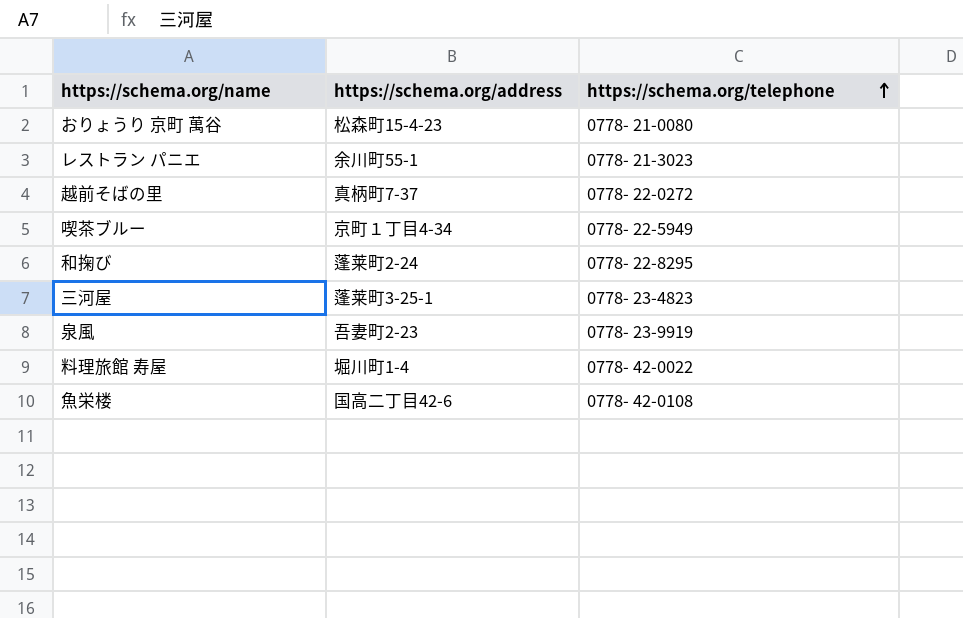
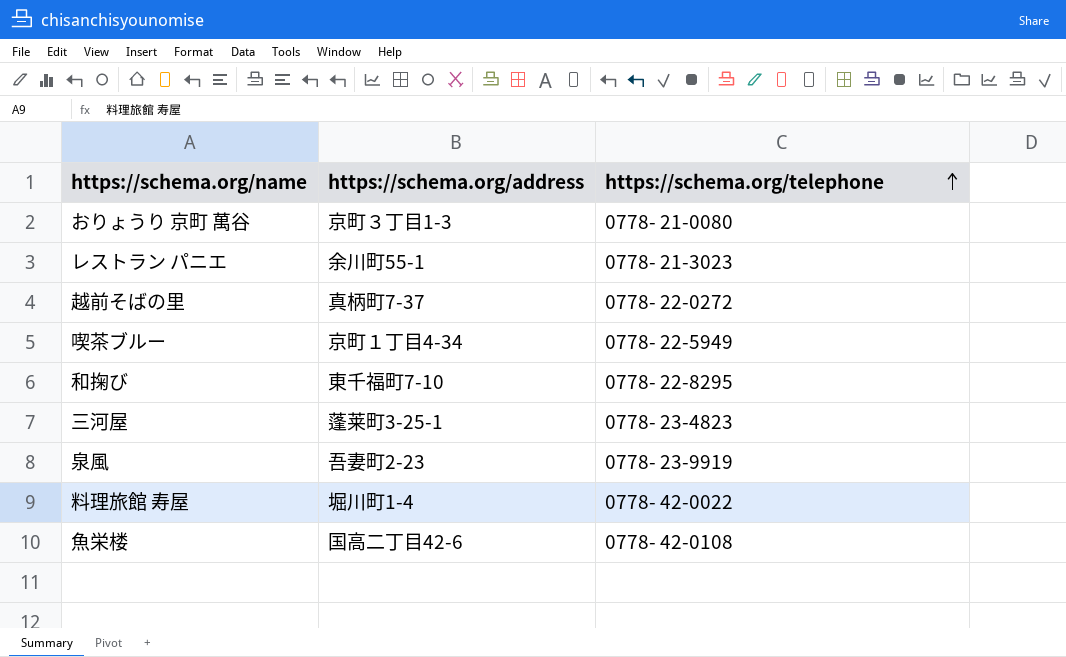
おりょうり 京町 萬谷 | https://schema.org/address: 松森町15-4-23 -> 京町３丁目1-3
和掬び | https://schema.org/address: 蓬莱町2-24 -> 東千福町7-10

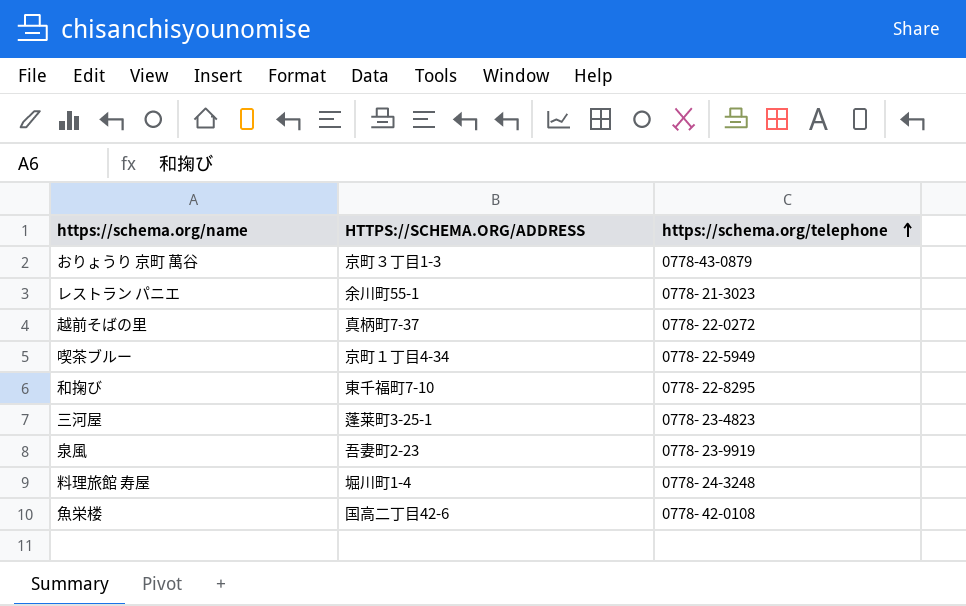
column name: https://schema.org/address -> HTTPS://SCHEMA.ORG/ADDRESS
おりょうり 京町 萬谷 | https://schema.org/telephone: 0778- 21-0080 -> 0778-43-0879
料理旅館 寿屋 | https://schema.org/telephone: 0778- 42-0022 -> 0778- 24-3248

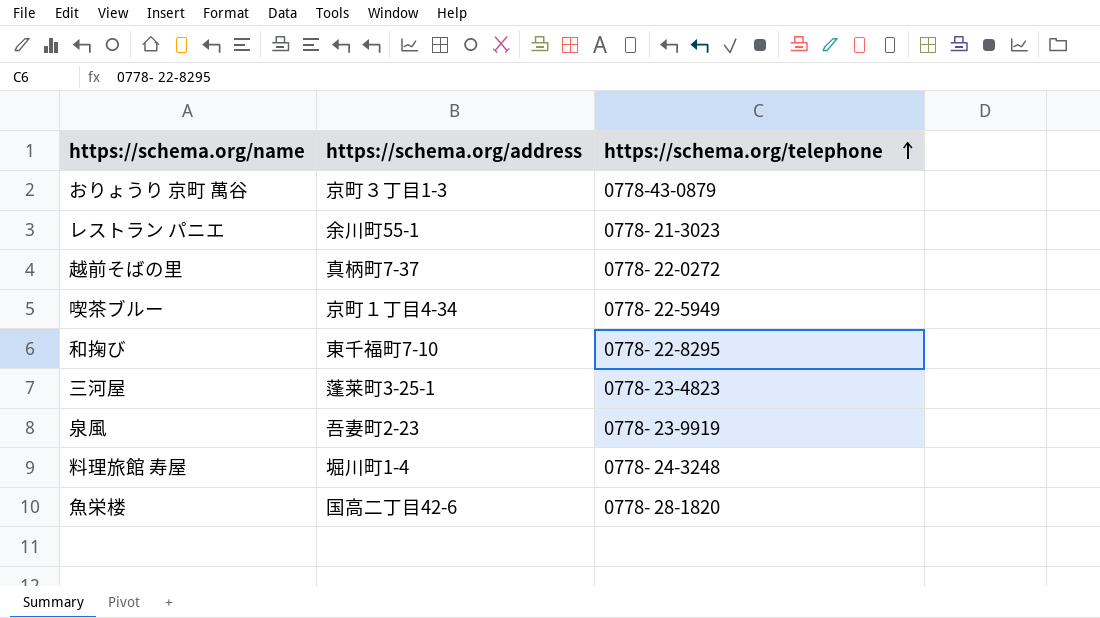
column name: HTTPS://SCHEMA.ORG/ADDRESS -> https://schema.org/address
魚栄楼 | https://schema.org/telephone: 0778- 42-0108 -> 0778- 28-1820

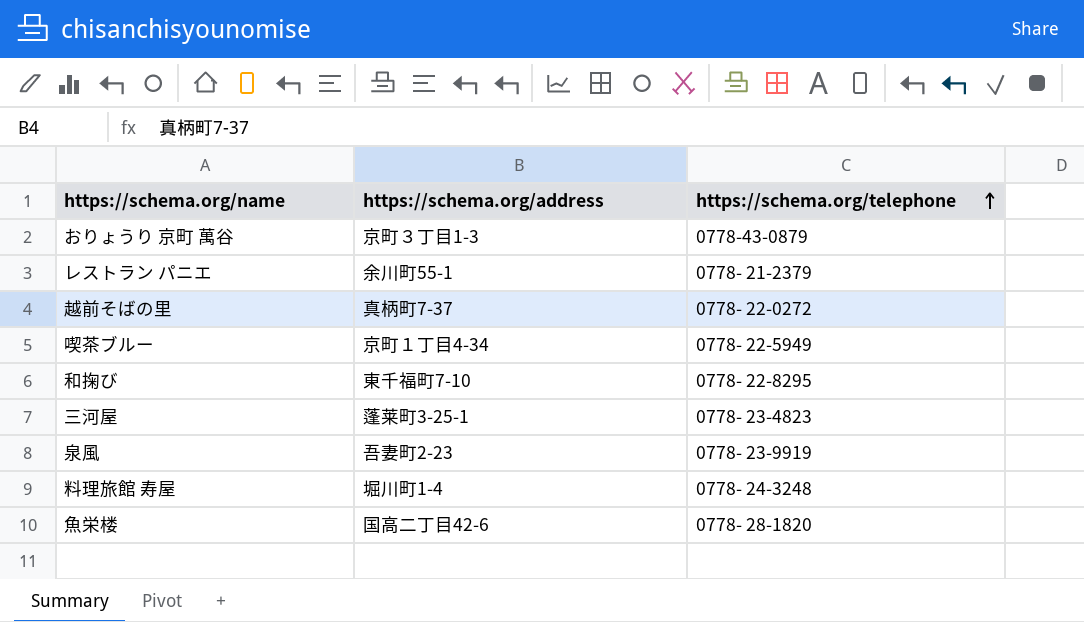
レストラン パニエ | https://schema.org/telephone: 0778- 21-3023 -> 0778- 21-2379

